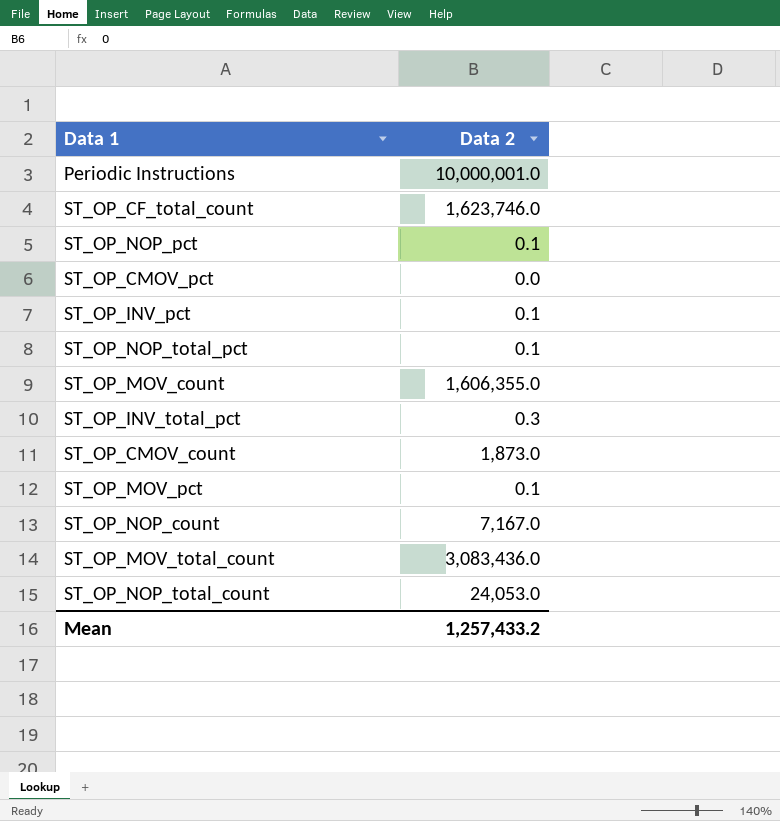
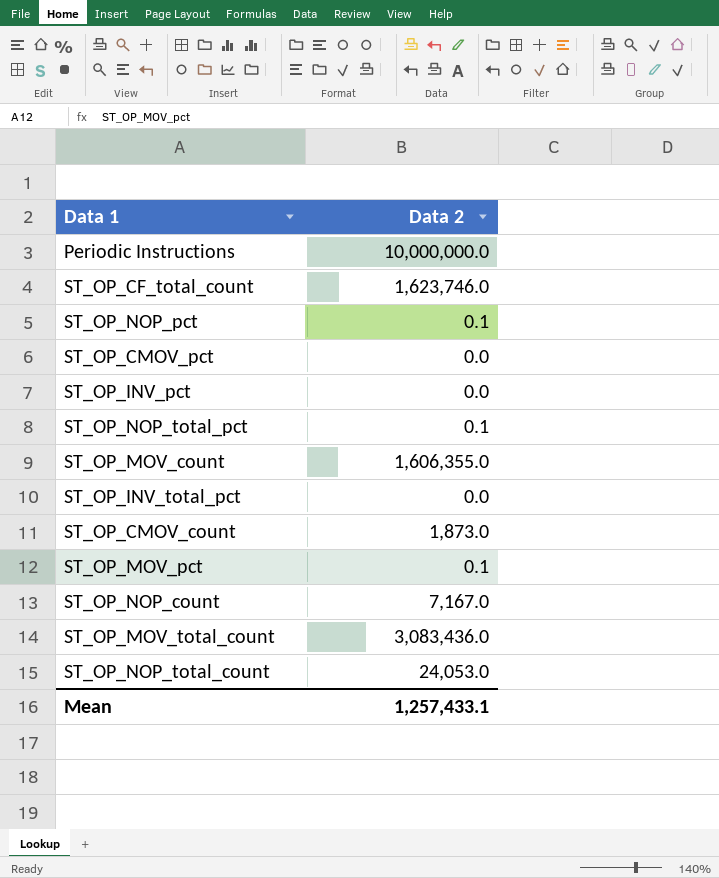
Periodic Instructions | Data 2: 10,000,001.0 -> 10,000,000.0
ST_OP_INV_pct | Data 2: 0.1 -> 0.0
ST_OP_INV_total_pct | Data 2: 0.3 -> 0.0
Mean | Data 2: 1,257,433.2 -> 1,257,433.1

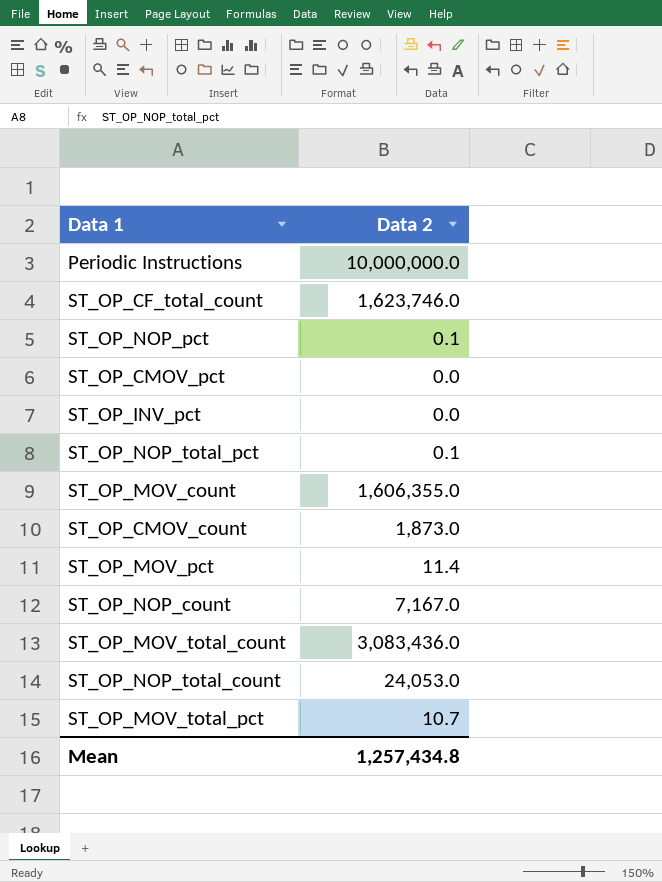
row ST_OP_INV_total_pct: 0.0 -> none
ST_OP_MOV_pct | Data 2: 0.1 -> 11.4
row ST_OP_MOV_total_pct: none -> 10.7
Mean | Data 2: 1,257,433.1 -> 1,257,434.8

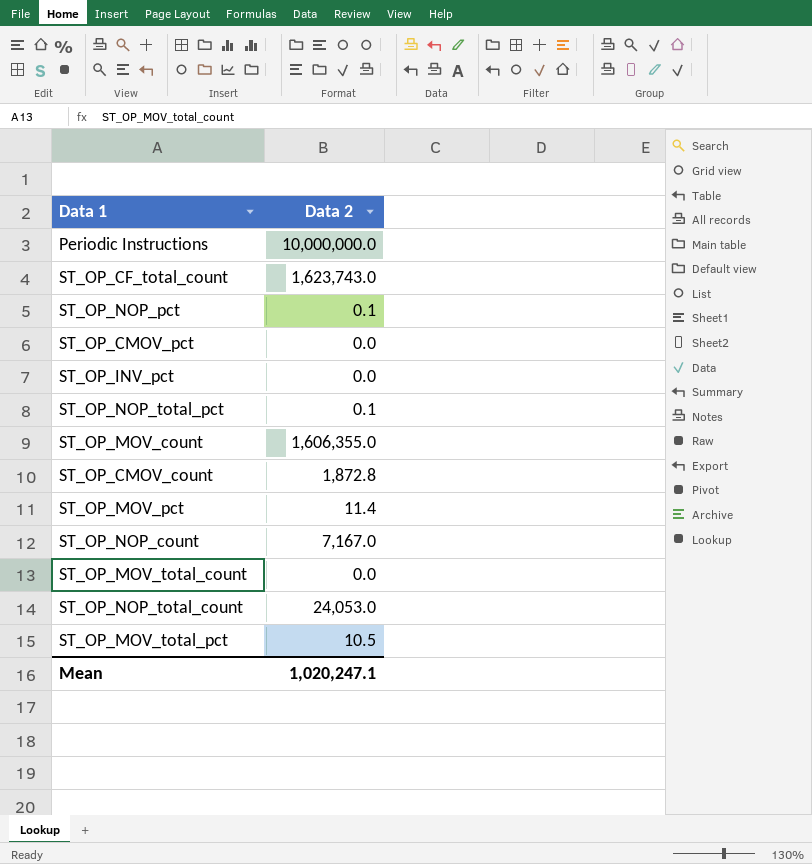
ST_OP_CF_total_count | Data 2: 1,623,746.0 -> 1,623,743.0
ST_OP_CMOV_count | Data 2: 1,873.0 -> 1,872.8
ST_OP_MOV_total_count | Data 2: 3,083,436.0 -> 0.0
ST_OP_MOV_total_pct | Data 2: 10.7 -> 10.5
Mean | Data 2: 1,257,434.8 -> 1,020,247.1

